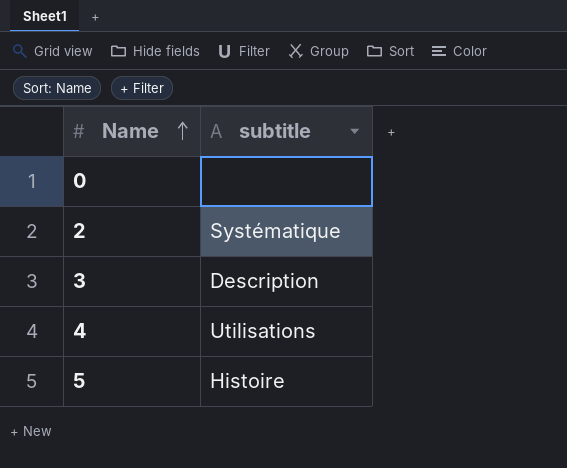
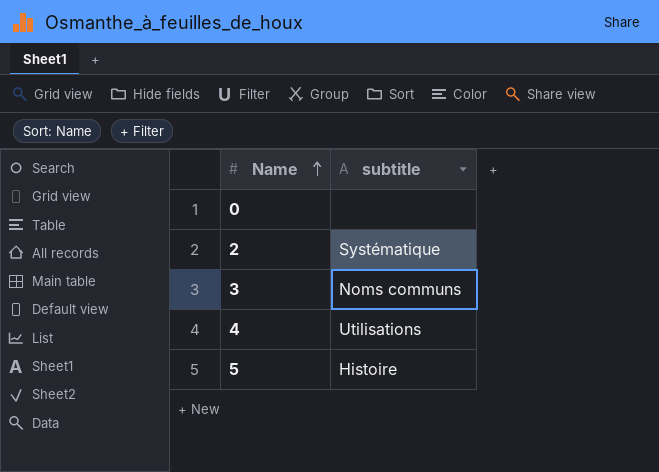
3 | subtitle: Description -> Noms communs

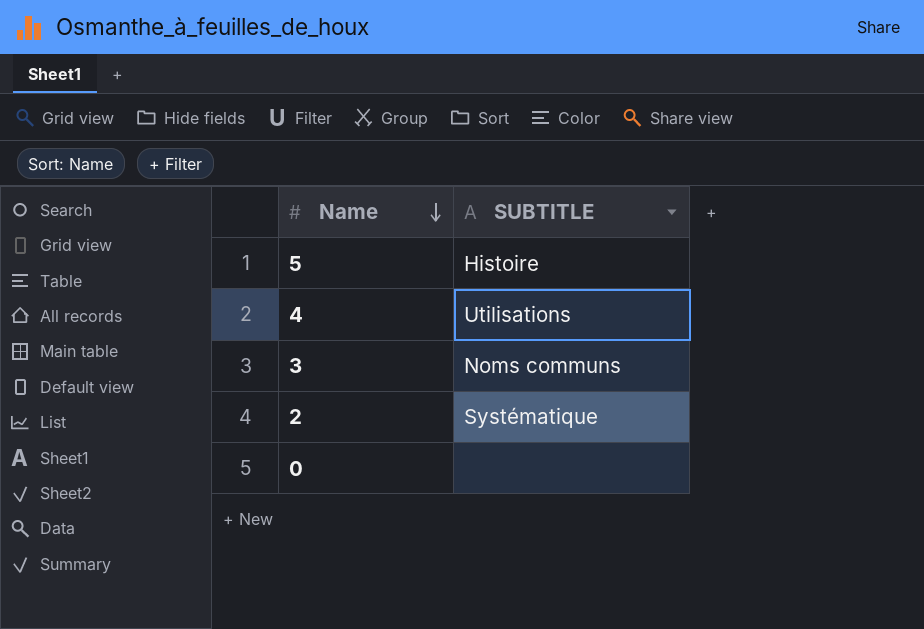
row order: Name ascending -> Name descending
column name: subtitle -> SUBTITLE

